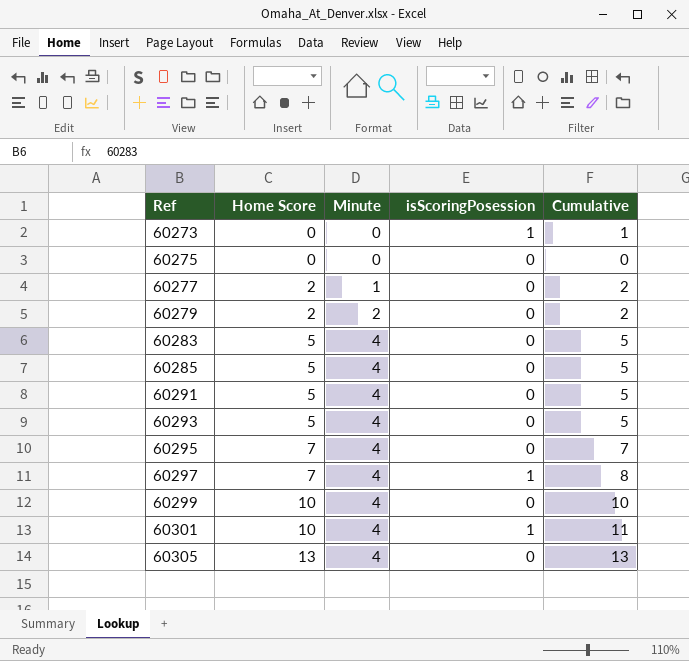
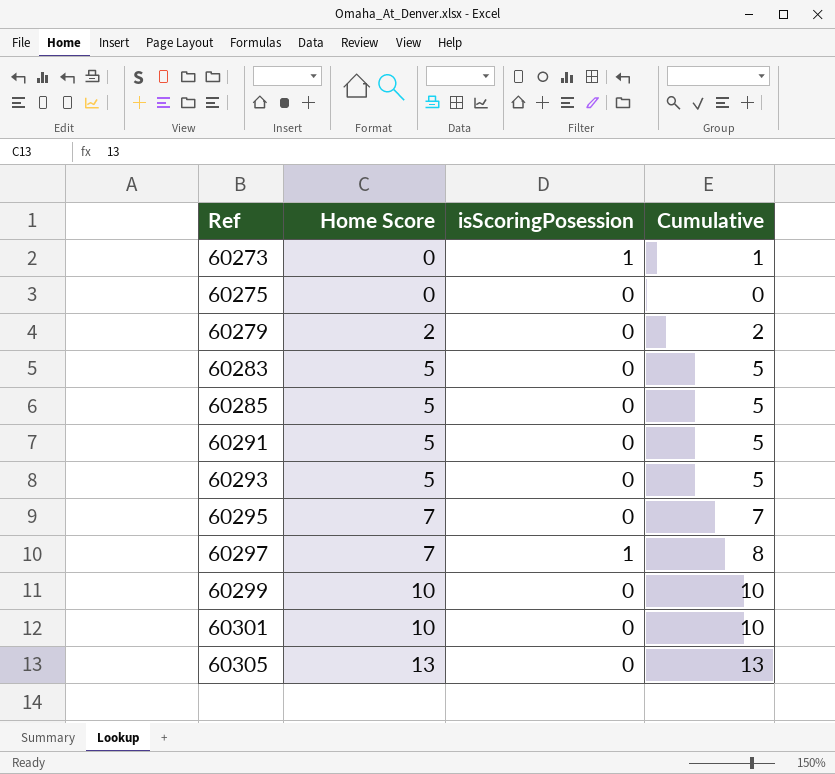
column Minute | position: 3 -> none
row 60277: 2 | 1 | 0 | 2 -> none
60301 | isScoringPosession: 1 -> 0
60301 | Cumulative: 11 -> 10

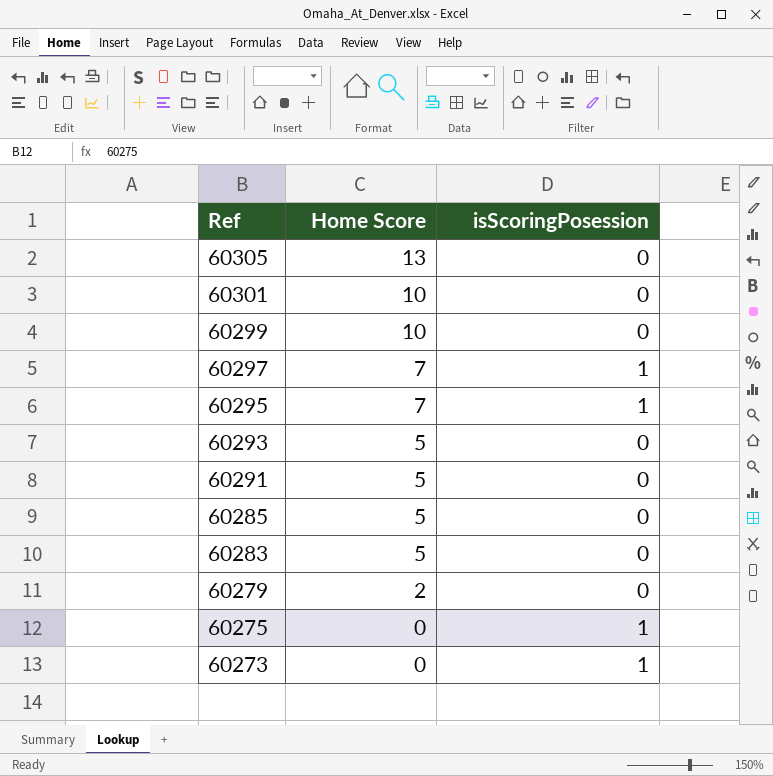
row order: Ref ascending -> Ref descending
column Cumulative | formula: [Home Score] + [isScoringPosession] -> none
60295 | isScoringPosession: 0 -> 1
60275 | isScoringPosession: 0 -> 1

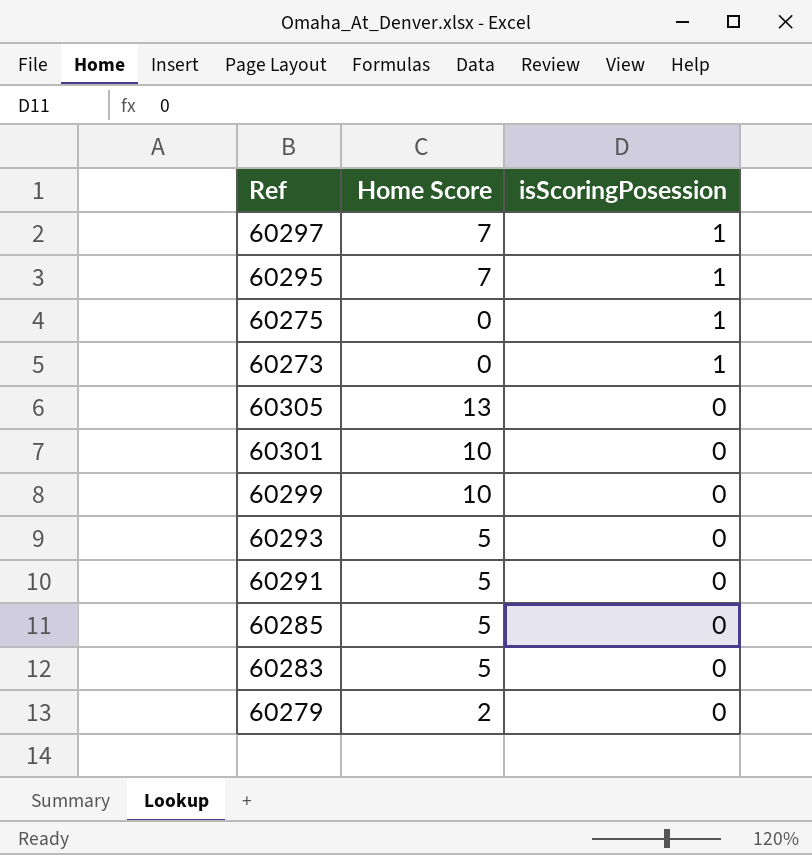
row order: Ref descending -> isScoringPosession descending

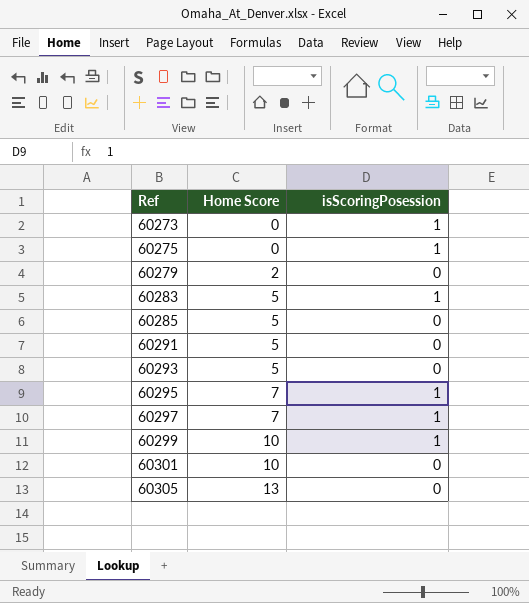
row order: isScoringPosession descending -> Ref ascending
60283 | isScoringPosession: 0 -> 1
60299 | isScoringPosession: 0 -> 1

